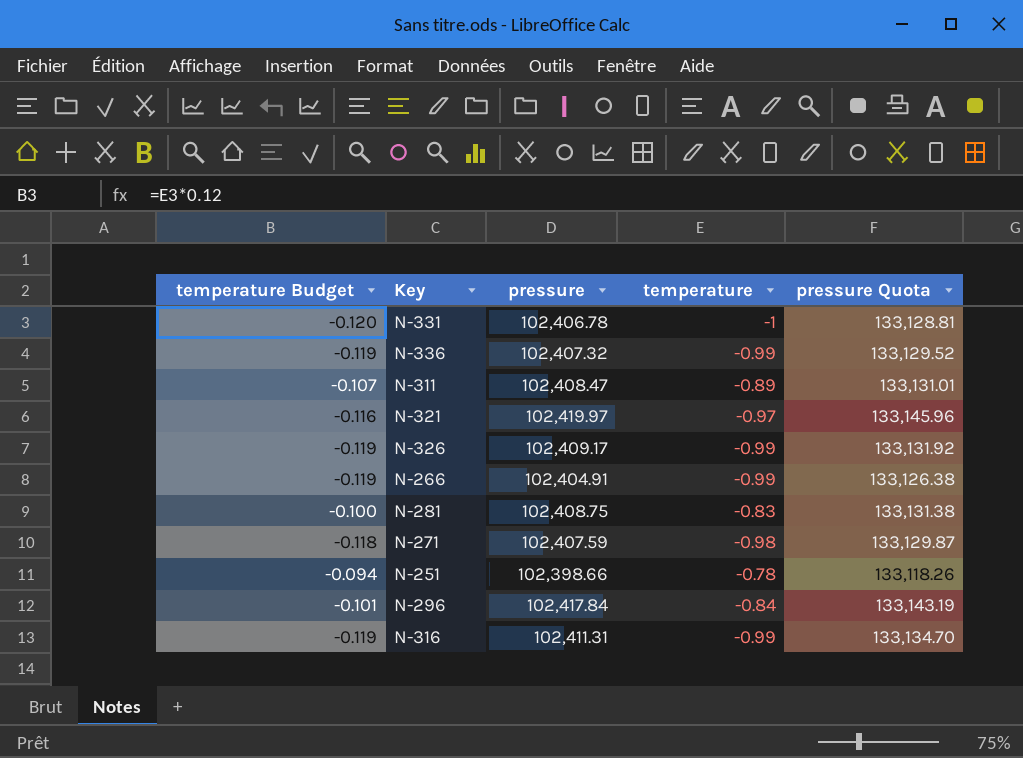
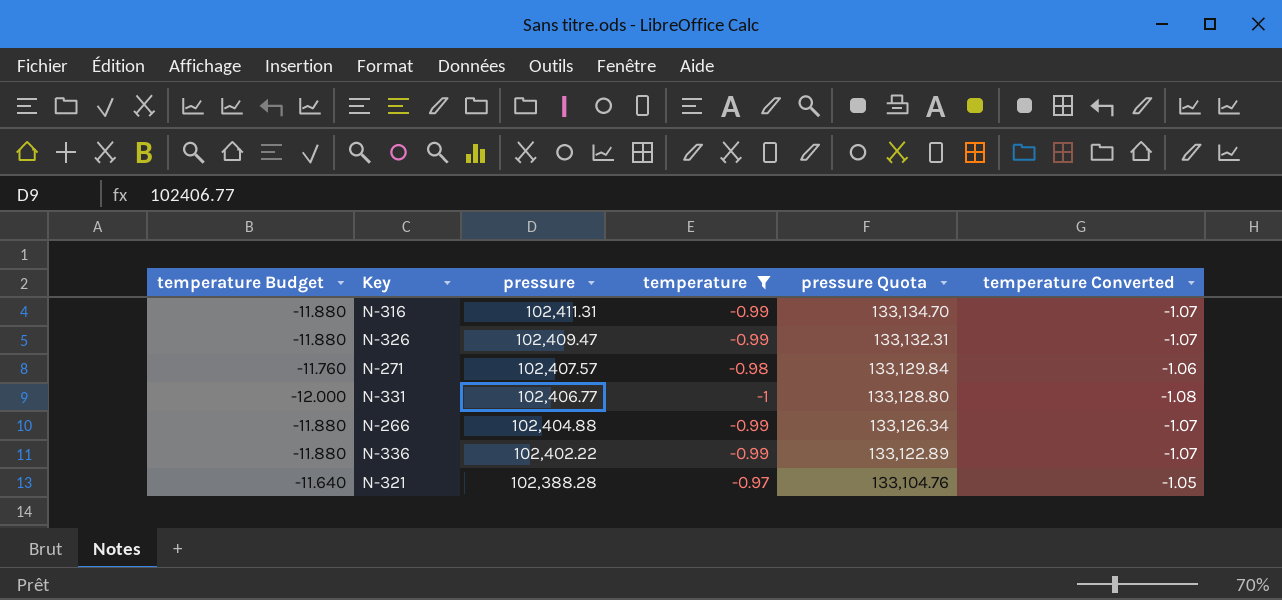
filter: none -> temperature <= -0.97
row order: none -> pressure descending
column temperature Budget | formula: [temperature] * 0.12 -> [temperature] * 12
column temperature Converted | formula: none -> [temperature] * 1.08
N-326 | pressure: 102,409.17 -> 102,409.47
N-326 | pressure Quota: 133,131.92 -> 133,132.31
N-271 | pressure: 102,407.59 -> 102,407.57
N-271 | pressure Quota: 133,129.87 -> 133,129.84
N-331 | pressure: 102,406.78 -> 102,406.77
N-331 | pressure Quota: 133,128.81 -> 133,128.80
N-266 | pressure: 102,404.91 -> 102,404.88
N-266 | pressure Quota: 133,126.38 -> 133,126.34
N-336 | pressure: 102,407.32 -> 102,402.22
N-336 | pressure Quota: 133,129.52 -> 133,122.89
N-321 | pressure: 102,419.97 -> 102,388.28
N-321 | pressure Quota: 133,145.96 -> 133,104.76

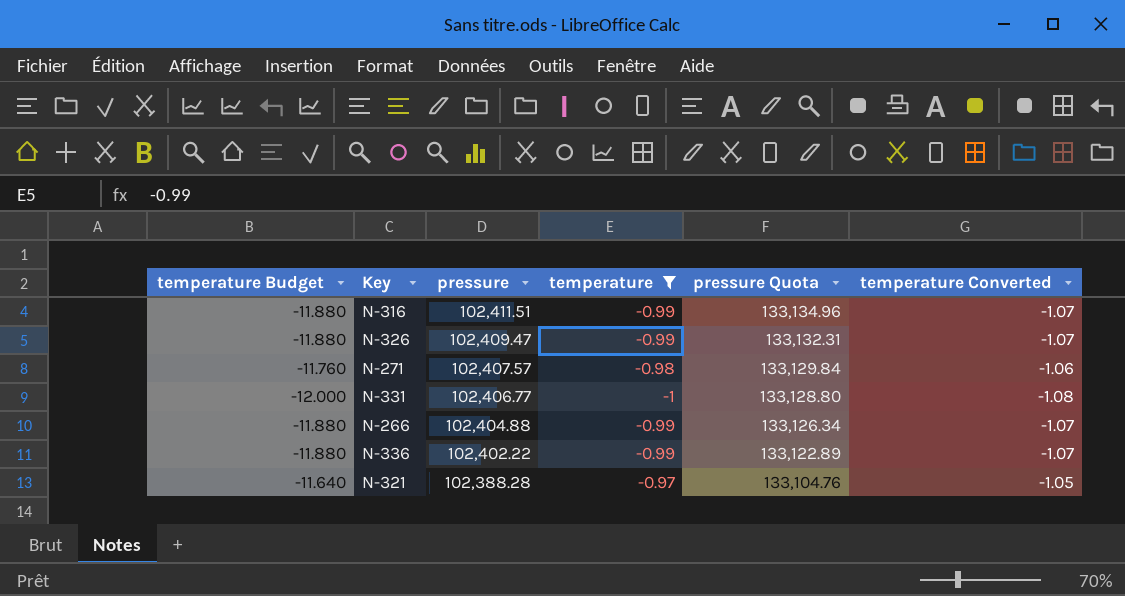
N-316 | pressure: 102,411.31 -> 102,411.51
N-316 | pressure Quota: 133,134.70 -> 133,134.96

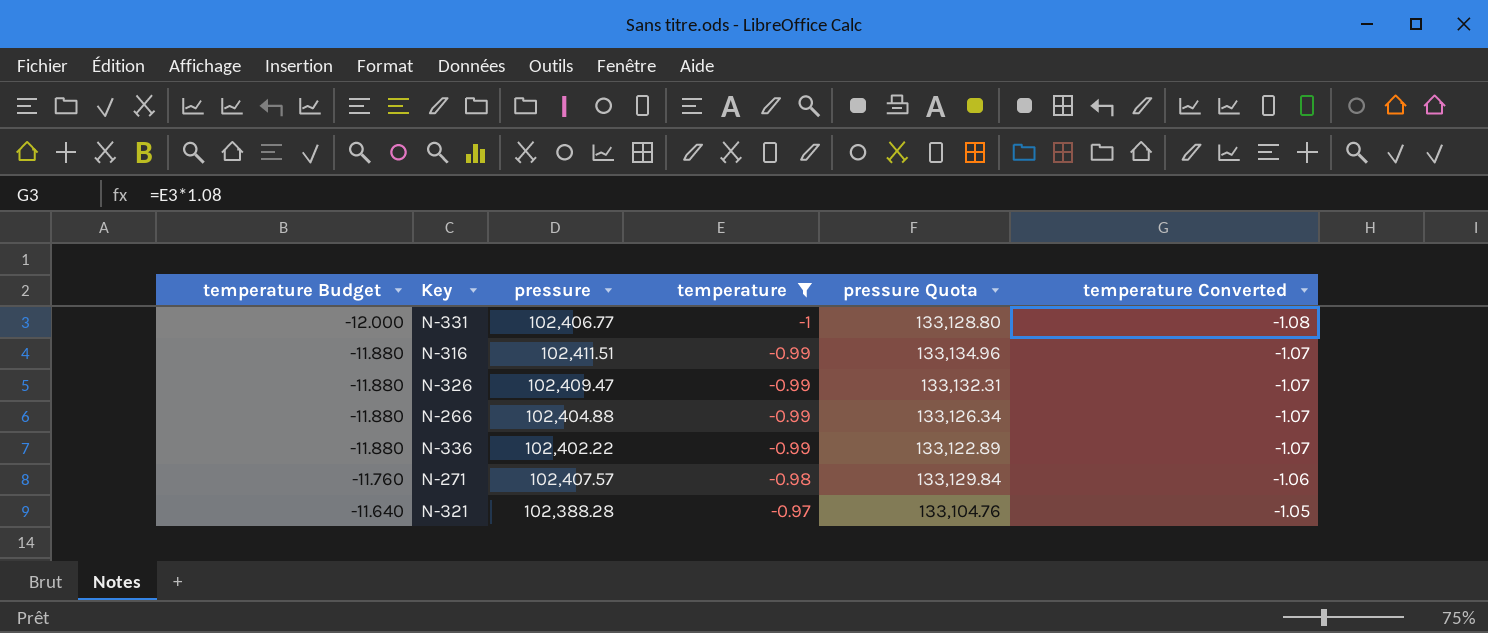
row order: pressure descending -> temperature Budget ascending

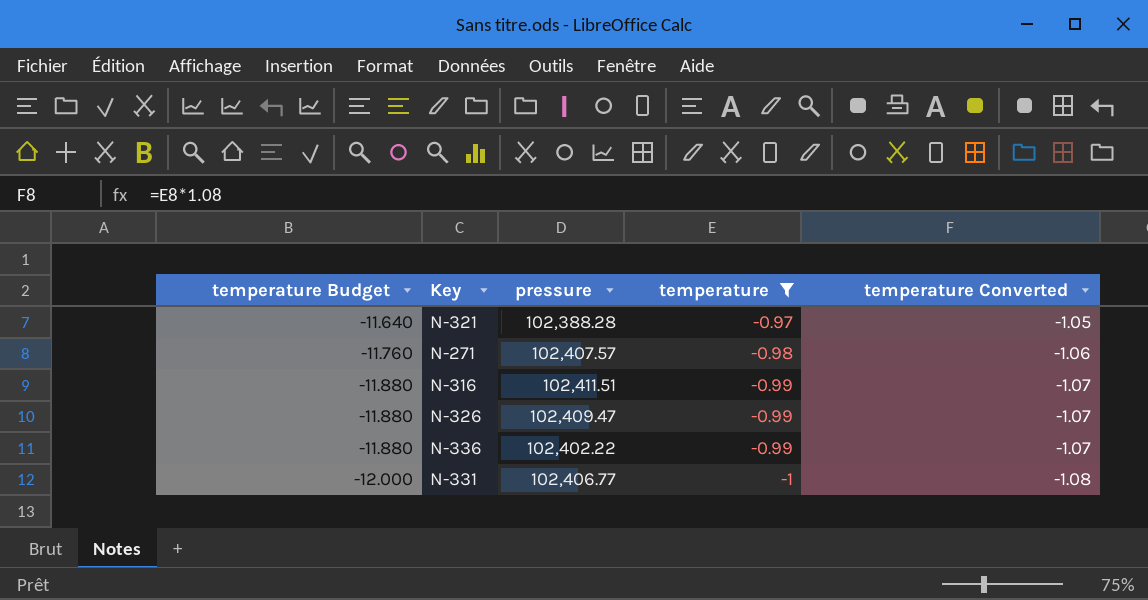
row order: temperature Budget ascending -> temperature Budget descending
column pressure Quota | formula: [pressure] * 1.3 -> none
row N-266: -11.880 | 102,404.88 | -0.99 | 133,126.34 | -1.07 -> none

